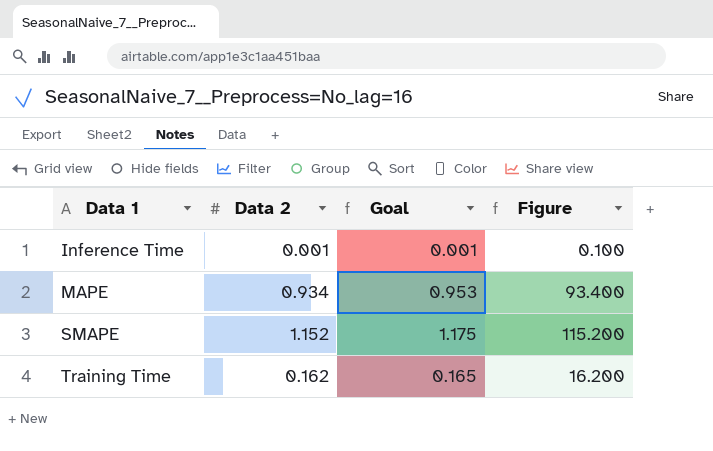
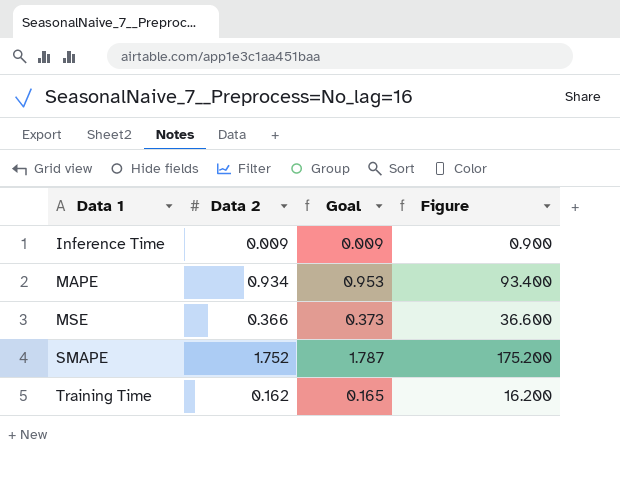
Inference Time | Data 2: 0.001 -> 0.009
Inference Time | Goal: 0.001 -> 0.009
Inference Time | Figure: 0.100 -> 0.900
row MSE: none -> 0.366 | 0.373 | 36.600
SMAPE | Data 2: 1.152 -> 1.752
SMAPE | Goal: 1.175 -> 1.787
SMAPE | Figure: 115.200 -> 175.200

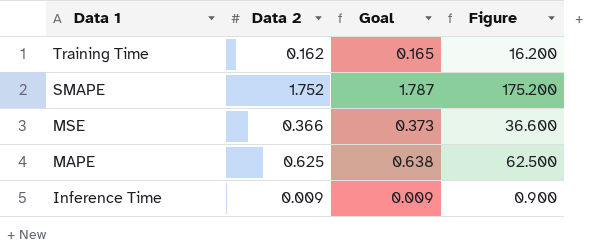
row order: Data 1 ascending -> Data 1 descending
MAPE | Data 2: 0.934 -> 0.625
MAPE | Goal: 0.953 -> 0.638
MAPE | Figure: 93.400 -> 62.500

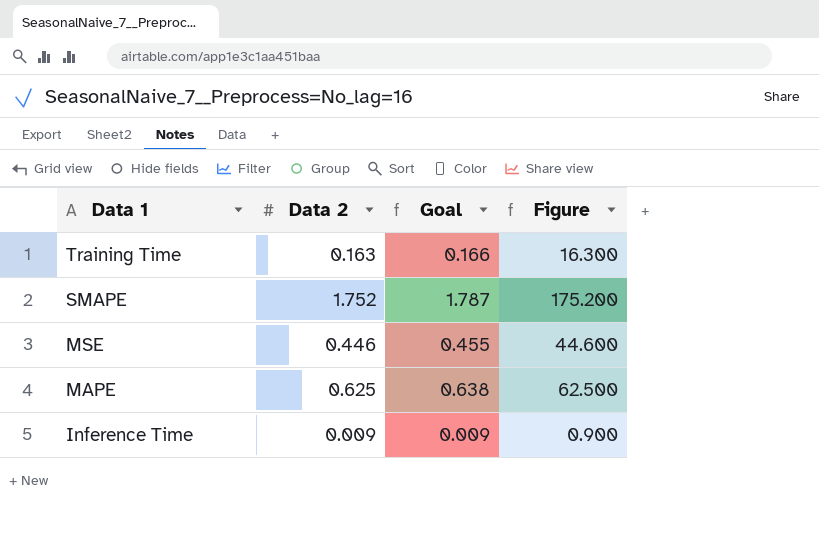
Training Time | Data 2: 0.162 -> 0.163
Training Time | Goal: 0.165 -> 0.166
Training Time | Figure: 16.200 -> 16.300
MSE | Data 2: 0.366 -> 0.446
MSE | Goal: 0.373 -> 0.455
MSE | Figure: 36.600 -> 44.600

